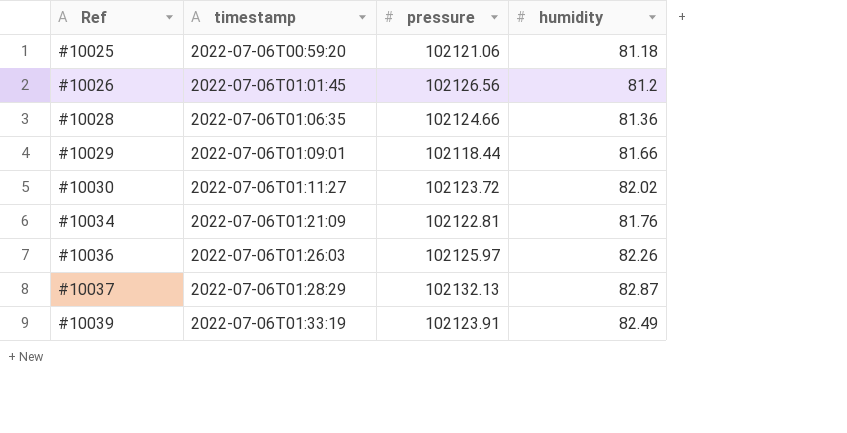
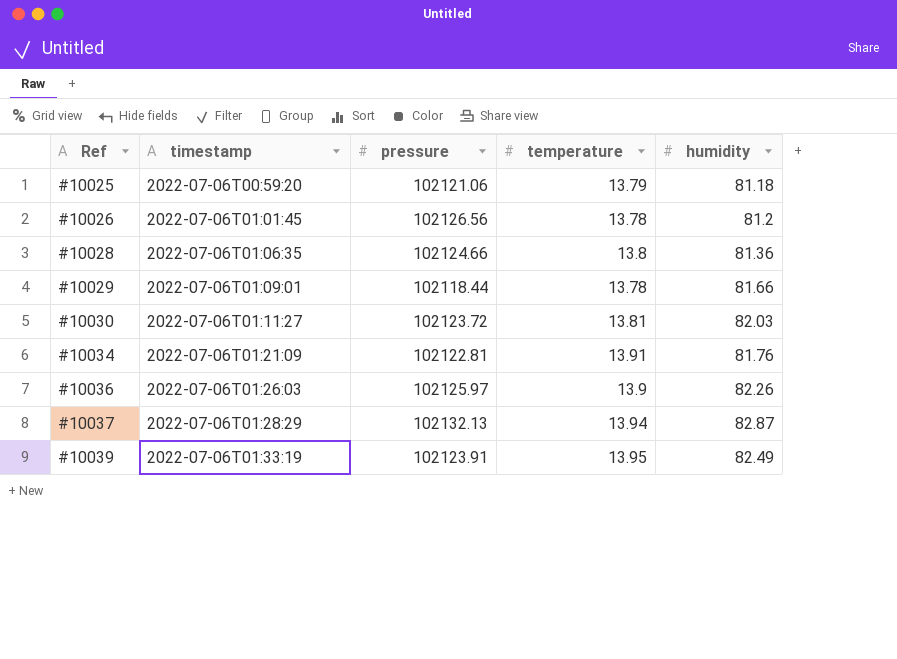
column temperature | position: none -> 4
#10030 | humidity: 82.02 -> 82.03

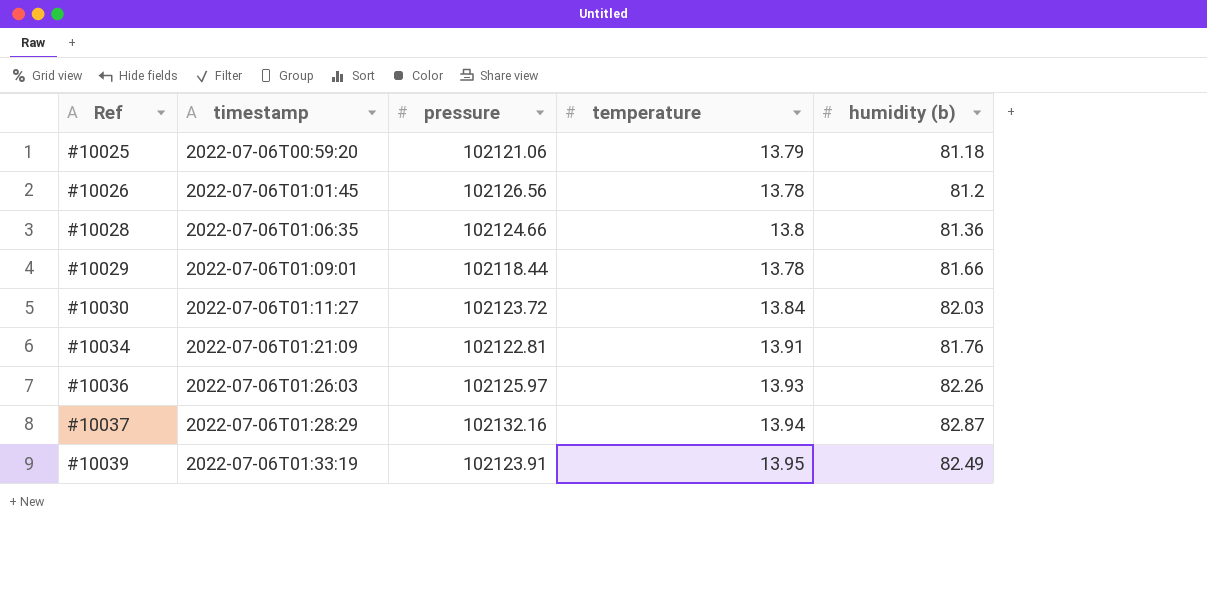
column name: humidity -> humidity (b)
#10030 | temperature: 13.81 -> 13.84
#10036 | temperature: 13.9 -> 13.93
#10037 | pressure: 102132.13 -> 102132.16

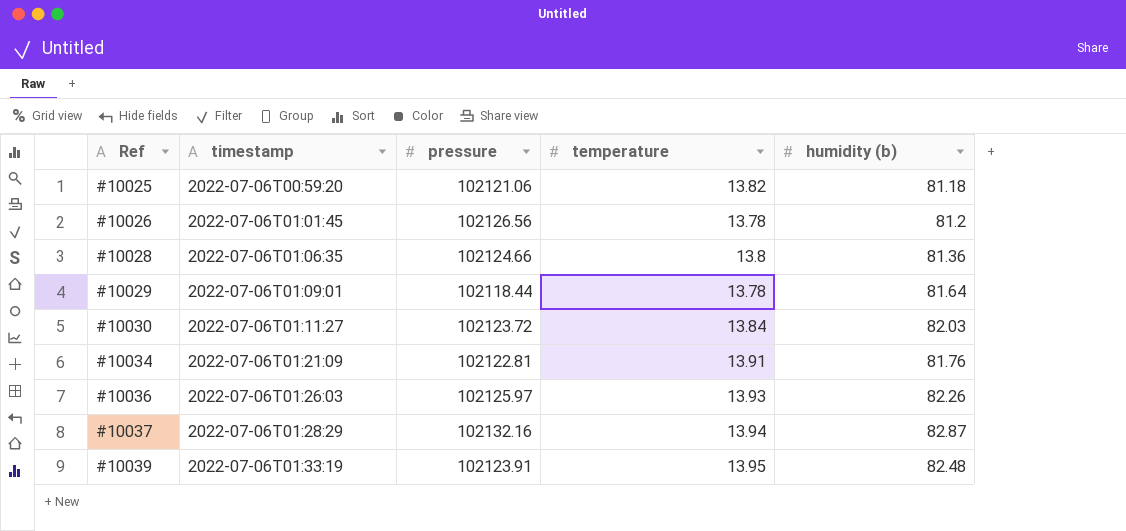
#10025 | temperature: 13.79 -> 13.82
#10029 | humidity (b): 81.66 -> 81.64
#10039 | humidity (b): 82.49 -> 82.48

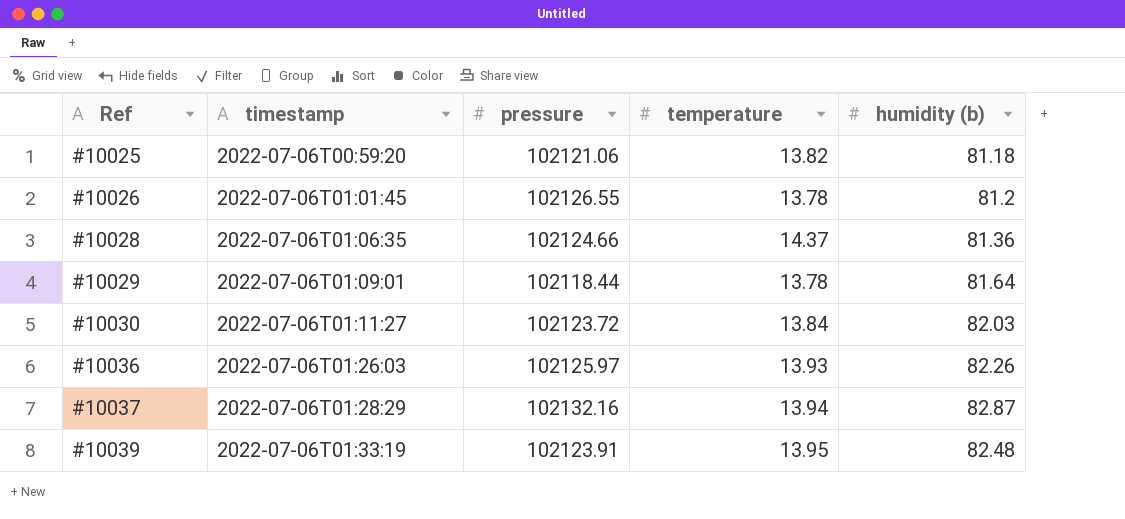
row #10034: 2022-07-06T01:21:09 | 102122.81 | 13.91 | 81.76 -> none
#10026 | pressure: 102126.56 -> 102126.55
#10028 | temperature: 13.8 -> 14.37

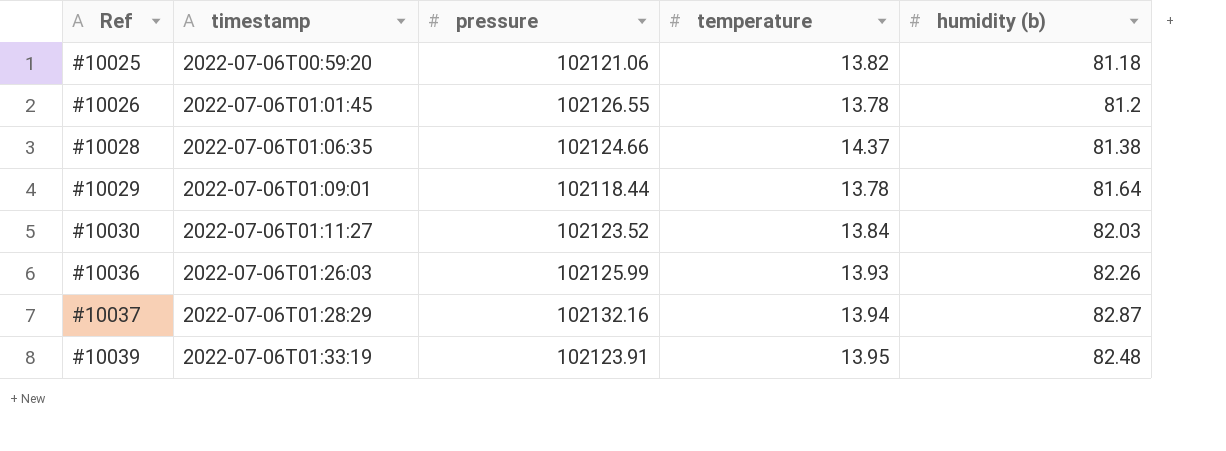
#10028 | humidity (b): 81.36 -> 81.38
#10030 | pressure: 102123.72 -> 102123.52
#10036 | pressure: 102125.97 -> 102125.99

